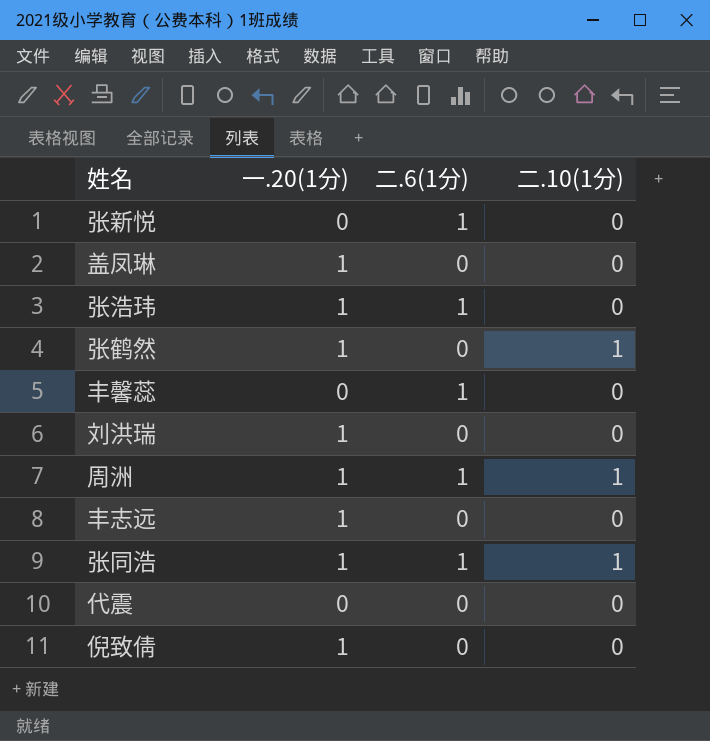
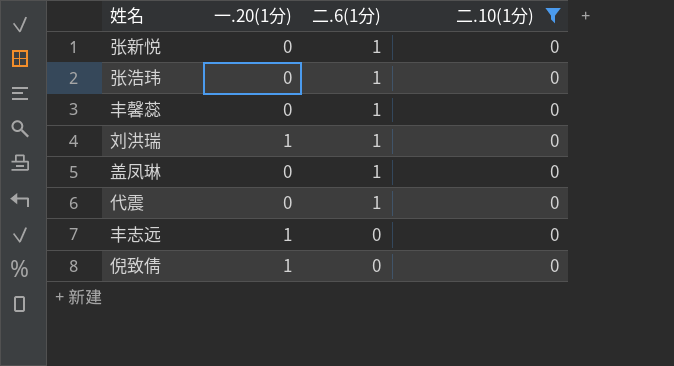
filter: none -> 二.10(1分) = 0
row order: none -> 二.6(1分) descending
张浩玮 | 一.20(1分): 1 -> 0
刘洪瑞 | 二.6(1分): 0 -> 1
盖凤琳 | 一.20(1分): 1 -> 0
盖凤琳 | 二.6(1分): 0 -> 1
代震 | 二.6(1分): 0 -> 1

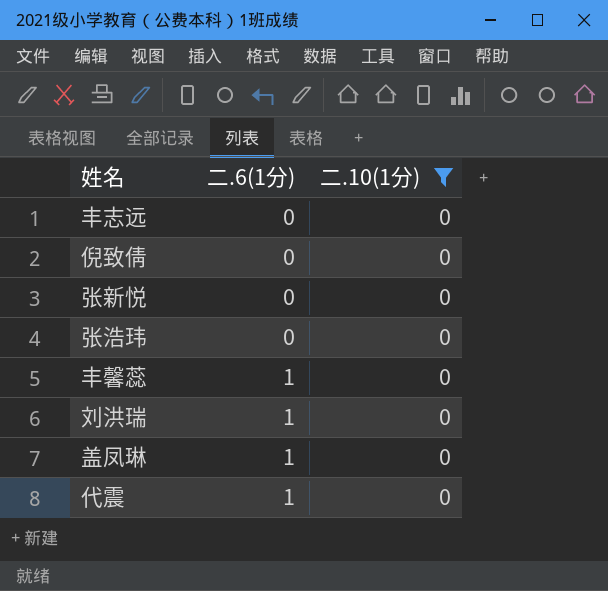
row order: 二.6(1分) descending -> 二.6(1分) ascending
column 一.20(1分) | position: 2 -> none
张新悦 | 二.6(1分): 1 -> 0
张浩玮 | 二.6(1分): 1 -> 0

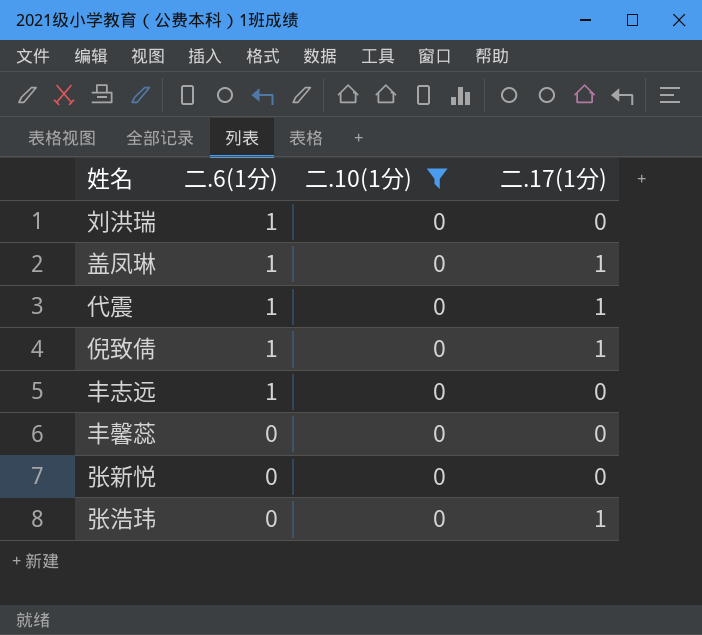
row order: 二.6(1分) ascending -> 二.6(1分) descending
column 二.17(1分) | position: none -> 4
倪致倩 | 二.6(1分): 0 -> 1
丰志远 | 二.6(1分): 0 -> 1
丰馨蕊 | 二.6(1分): 1 -> 0

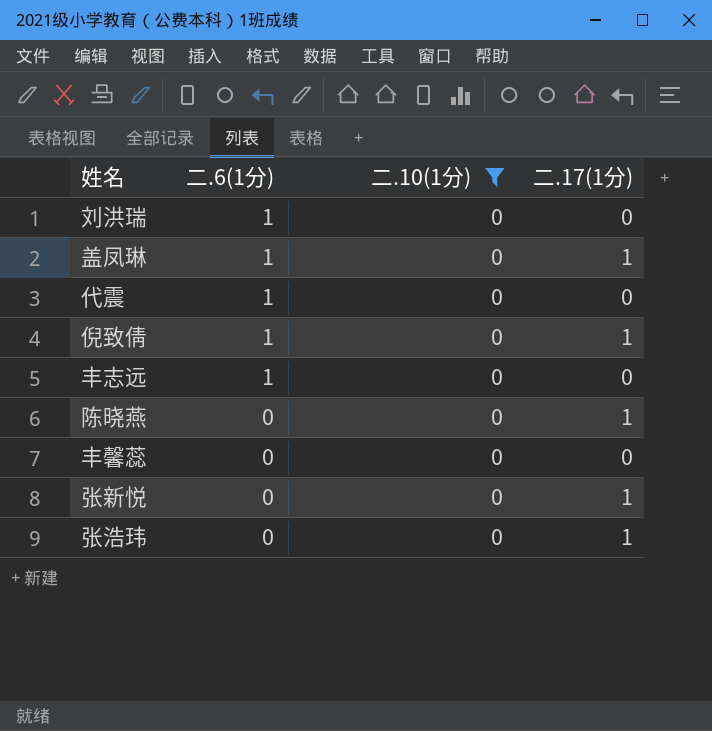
代震 | 二.17(1分): 1 -> 0
row 陈晓燕: none -> 0 | 0 | 1
张新悦 | 二.17(1分): 0 -> 1

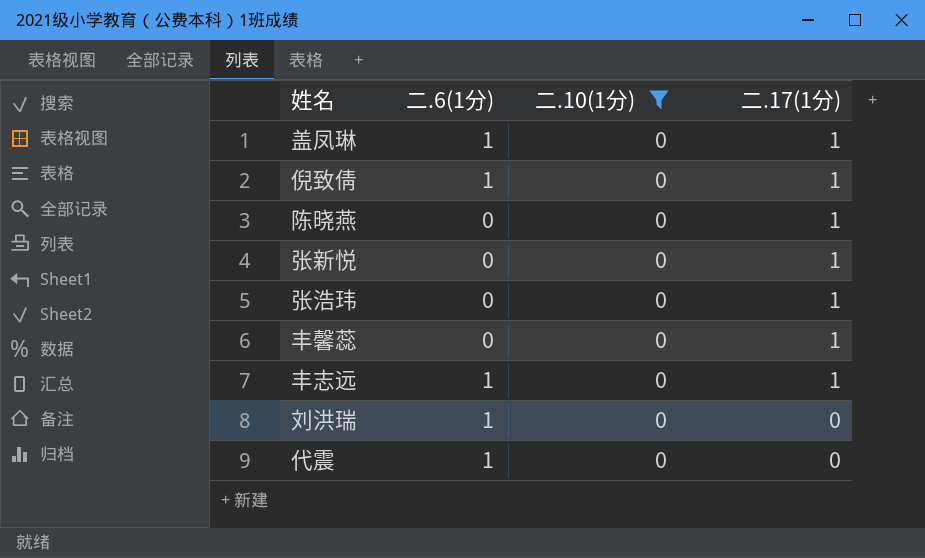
row order: 二.6(1分) descending -> 二.17(1分) descending
丰馨蕊 | 二.17(1分): 0 -> 1
丰志远 | 二.17(1分): 0 -> 1

